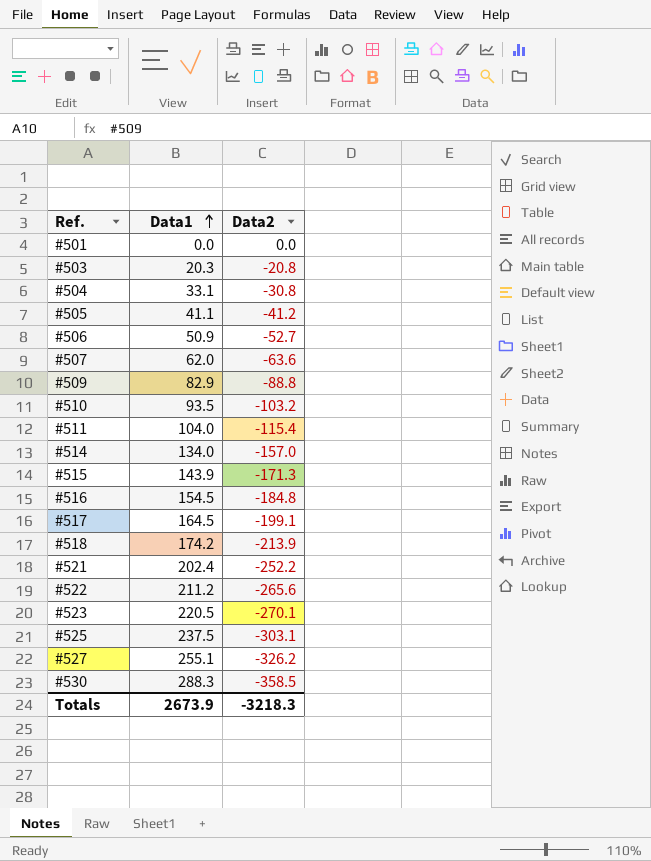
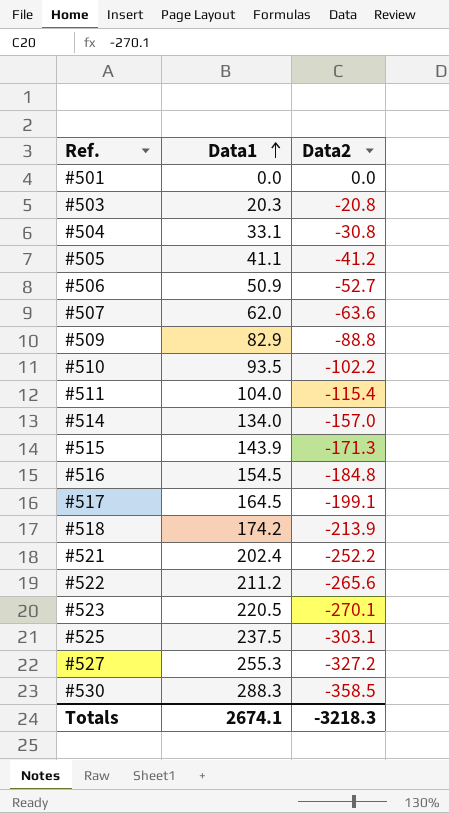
#510 | Data2: -103.2 -> -102.2
#527 | Data1: 255.1 -> 255.3
#527 | Data2: -326.2 -> -327.2
Totals | Data1: 2673.9 -> 2674.1

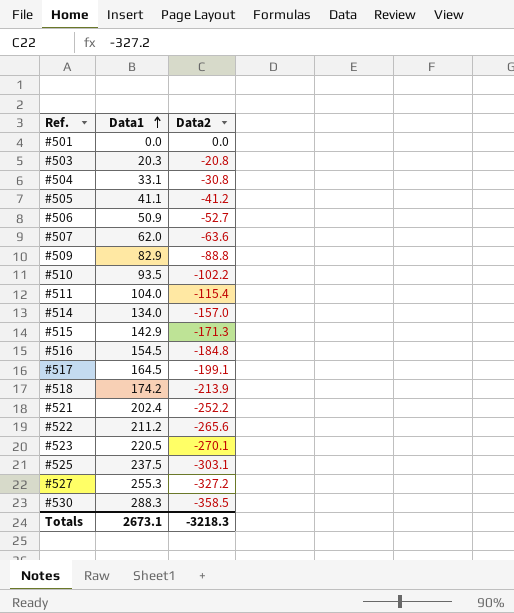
#515 | Data1: 143.9 -> 142.9
Totals | Data1: 2674.1 -> 2673.1

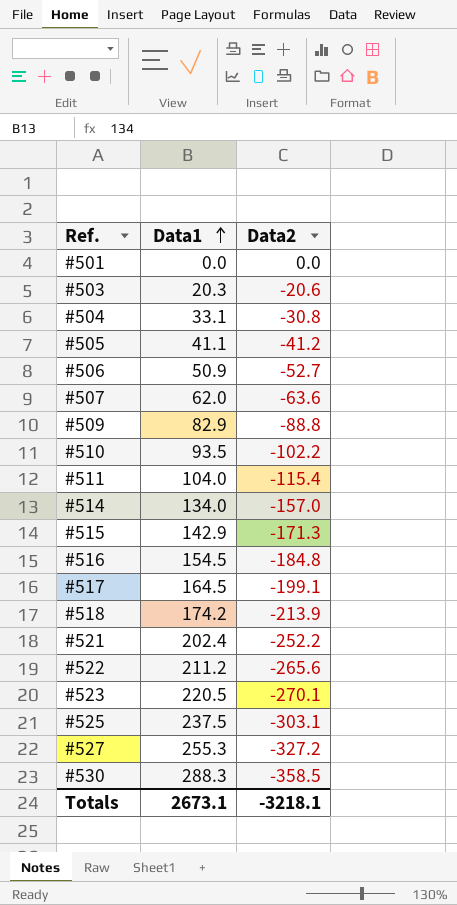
#503 | Data2: -20.8 -> -20.6
Totals | Data2: -3218.3 -> -3218.1

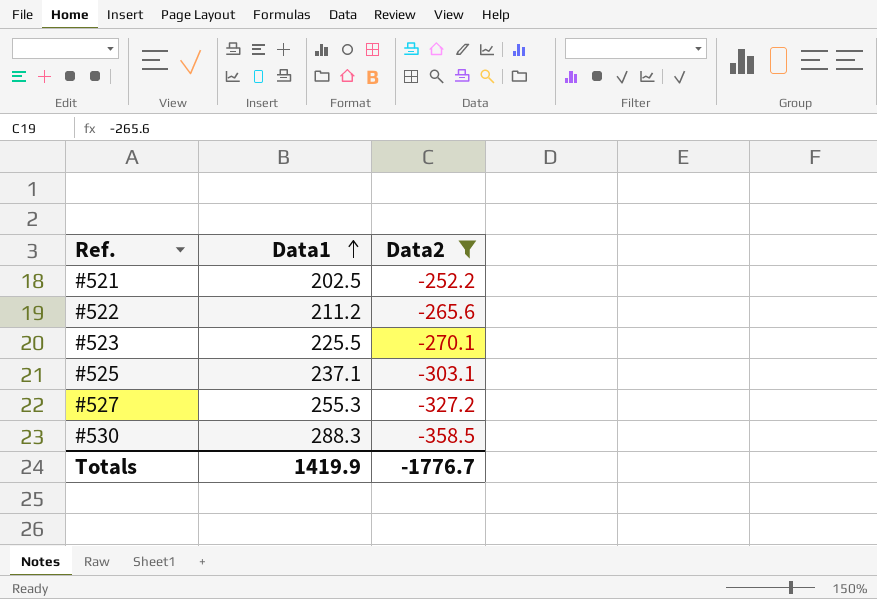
filter: none -> Data2 <= -252.2
#521 | Data1: 202.4 -> 202.5
#523 | Data1: 220.5 -> 225.5
#525 | Data1: 237.5 -> 237.1
Totals | Data1: 2673.1 -> 1419.9
Totals | Data2: -3218.1 -> -1776.7

